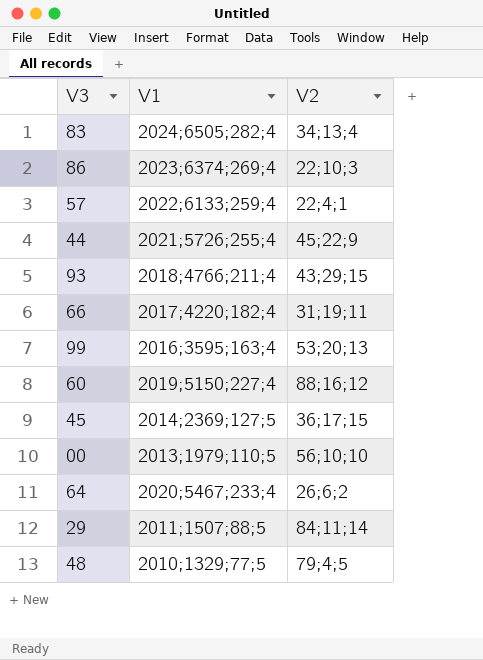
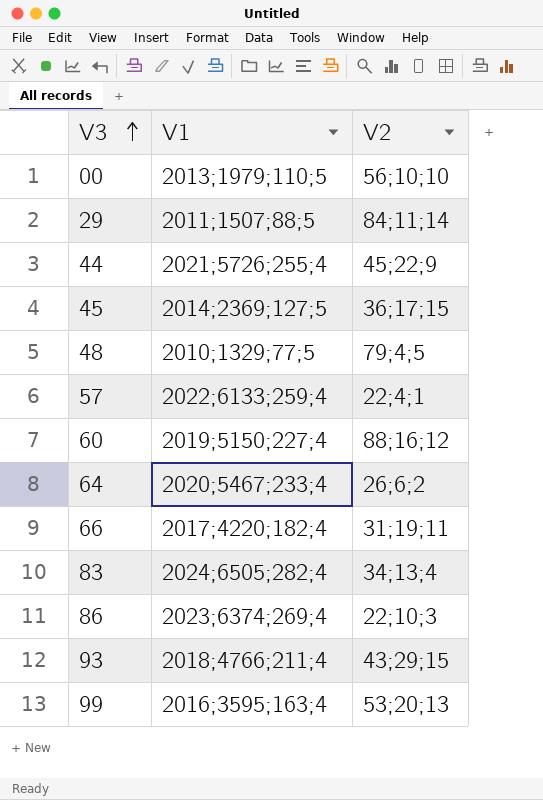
row order: none -> V3 ascending

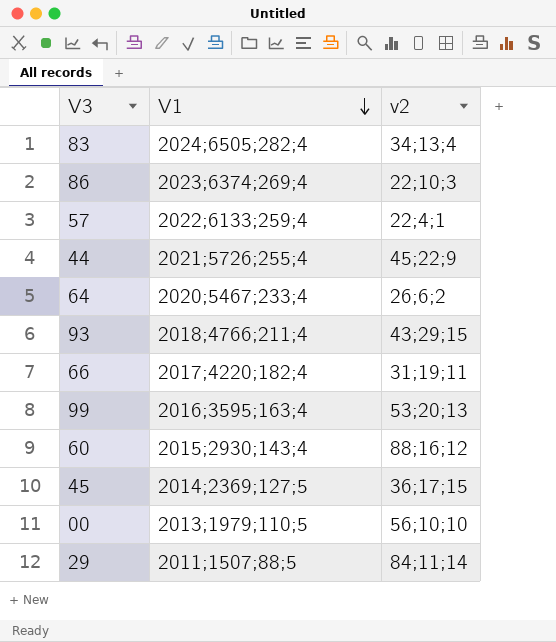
row order: V3 ascending -> V1 descending
column name: V2 -> v2
row 48: 2010;1329;77;5 | 79;4;5 -> none
60 | V1: 2019;5150;227;4 -> 2015;2930;143;4

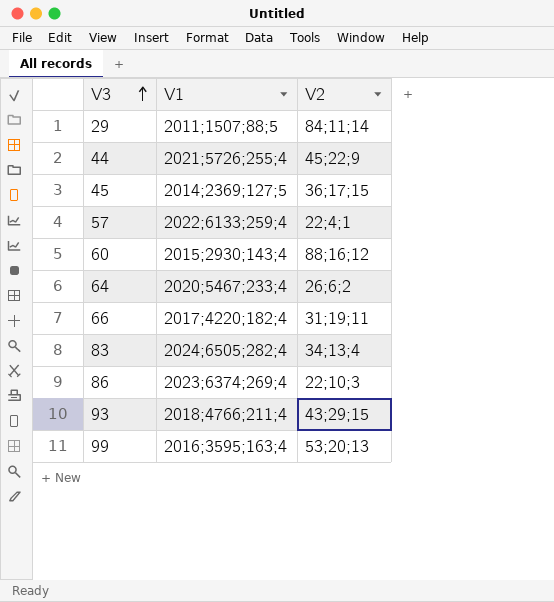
row order: V1 descending -> V3 ascending
column name: v2 -> V2
row 00: 2013;1979;110;5 | 56;10;10 -> none

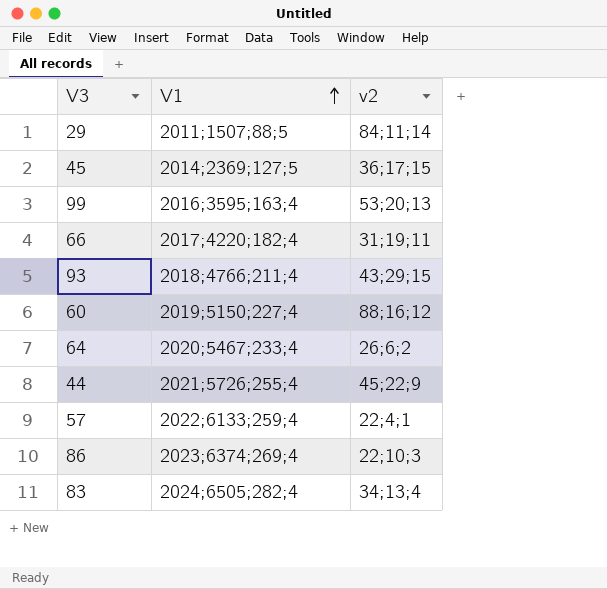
row order: V3 ascending -> V1 ascending
column name: V2 -> v2
60 | V1: 2015;2930;143;4 -> 2019;5150;227;4

